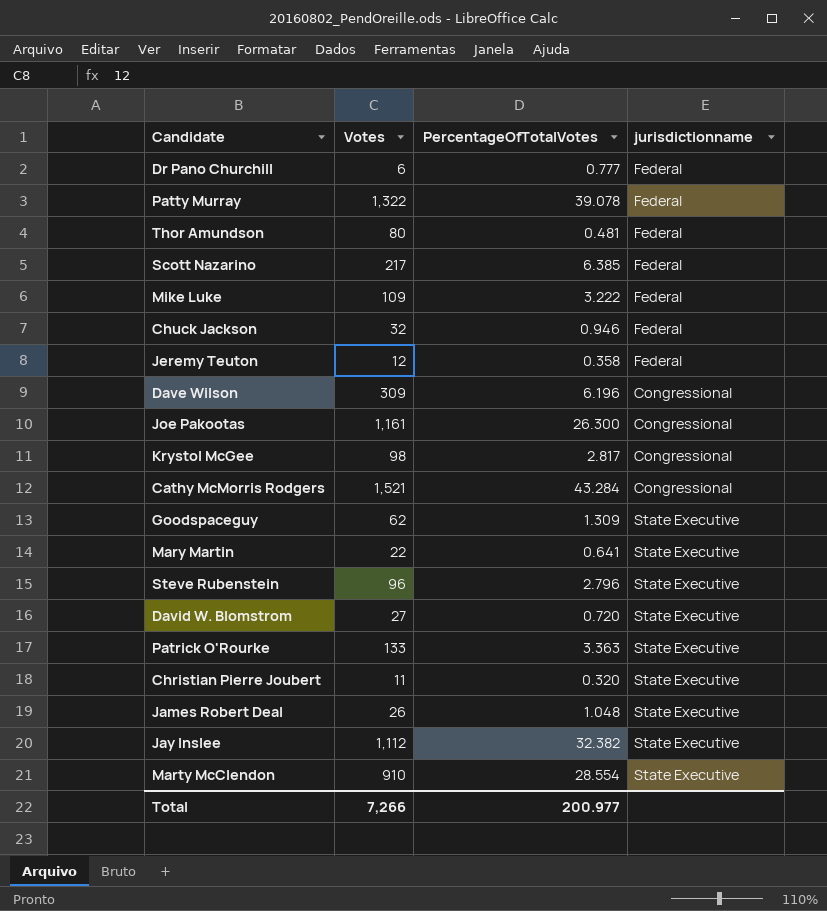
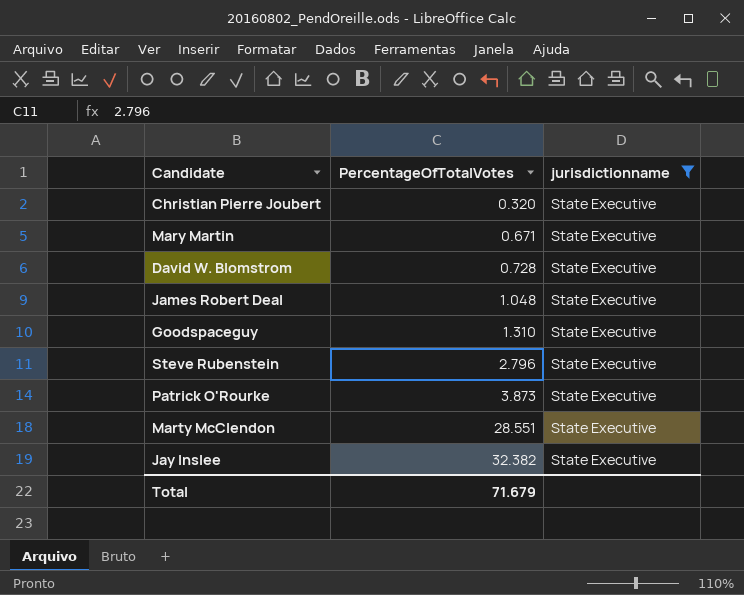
filter: none -> jurisdictionname = State Executive
row order: none -> PercentageOfTotalVotes ascending
column Votes | position: 2 -> none
Mary Martin | PercentageOfTotalVotes: 0.641 -> 0.671
David W. Blomstrom | PercentageOfTotalVotes: 0.720 -> 0.728
Goodspaceguy | PercentageOfTotalVotes: 1.309 -> 1.310
Patrick O'Rourke | PercentageOfTotalVotes: 3.363 -> 3.873
Marty McClendon | PercentageOfTotalVotes: 28.554 -> 28.551
Total | PercentageOfTotalVotes: 200.977 -> 71.679

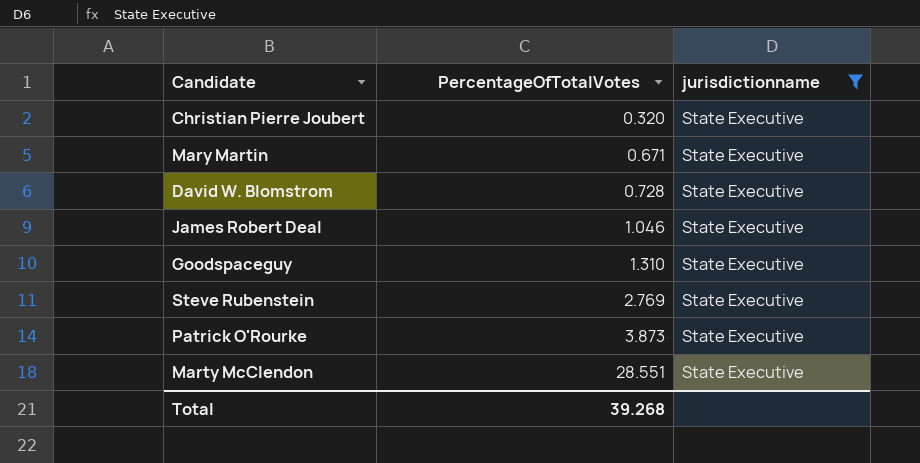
row Jay Inslee: 32.382 | State Executive -> none
James Robert Deal | PercentageOfTotalVotes: 1.048 -> 1.046
Steve Rubenstein | PercentageOfTotalVotes: 2.796 -> 2.769
Total | PercentageOfTotalVotes: 71.679 -> 39.268

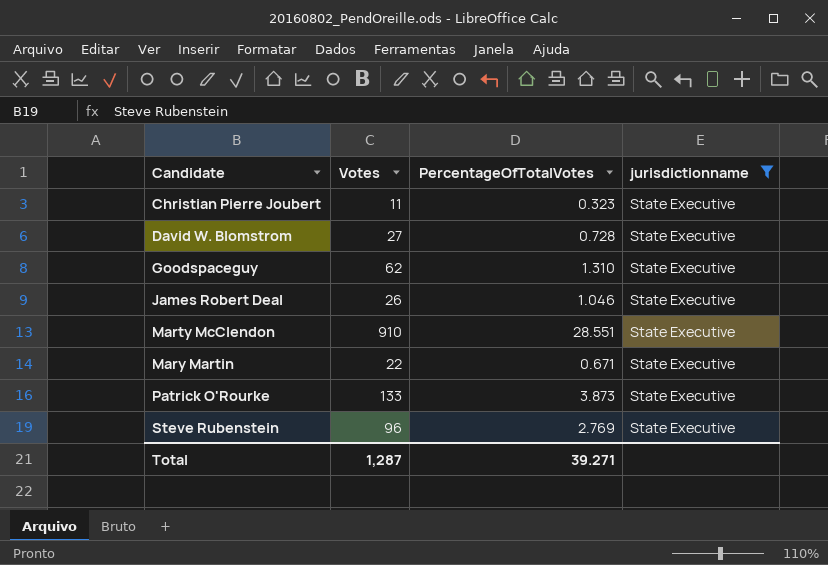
row order: PercentageOfTotalVotes ascending -> Candidate ascending
column Votes | position: none -> 2
Christian Pierre Joubert | PercentageOfTotalVotes: 0.320 -> 0.323
Total | PercentageOfTotalVotes: 39.268 -> 39.271

